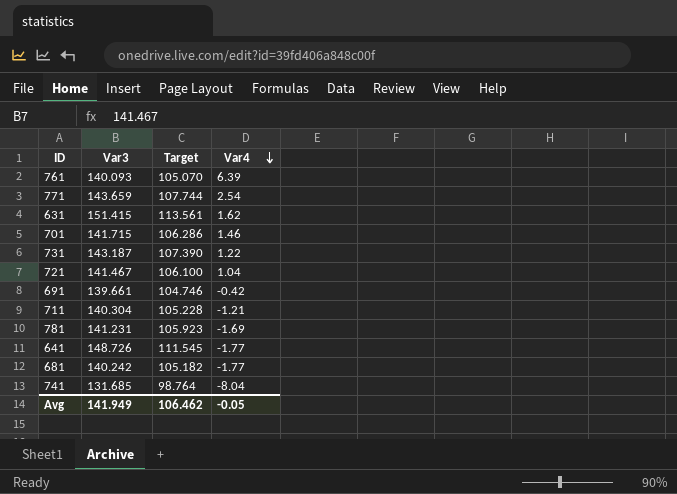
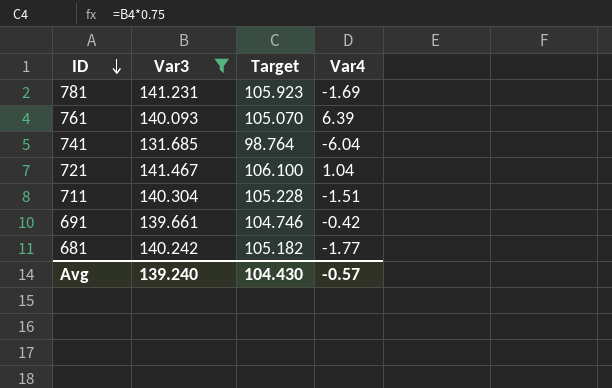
filter: none -> Var3 <= 141.467
row order: Var4 descending -> ID descending
741 | Var4: -8.04 -> -6.04
711 | Var4: -1.21 -> -1.51
Avg | Var3: 141.949 -> 139.240
Avg | Target: 106.462 -> 104.430
Avg | Var4: -0.05 -> -0.57

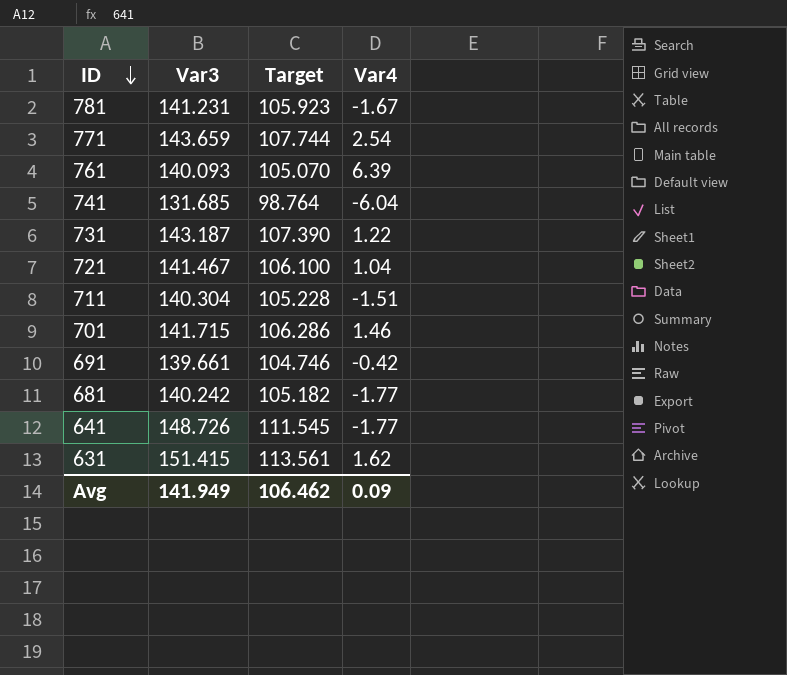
filter: Var3 <= 141.467 -> none
781 | Var4: -1.69 -> -1.67
Avg | Var3: 139.240 -> 141.949
Avg | Target: 104.430 -> 106.462
Avg | Var4: -0.57 -> 0.09

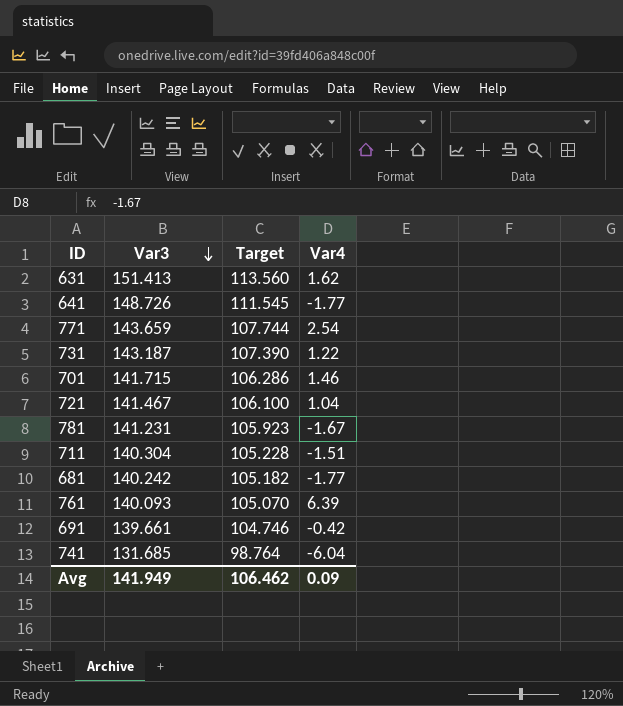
row order: ID descending -> Var3 descending
631 | Var3: 151.415 -> 151.413
631 | Target: 113.561 -> 113.560

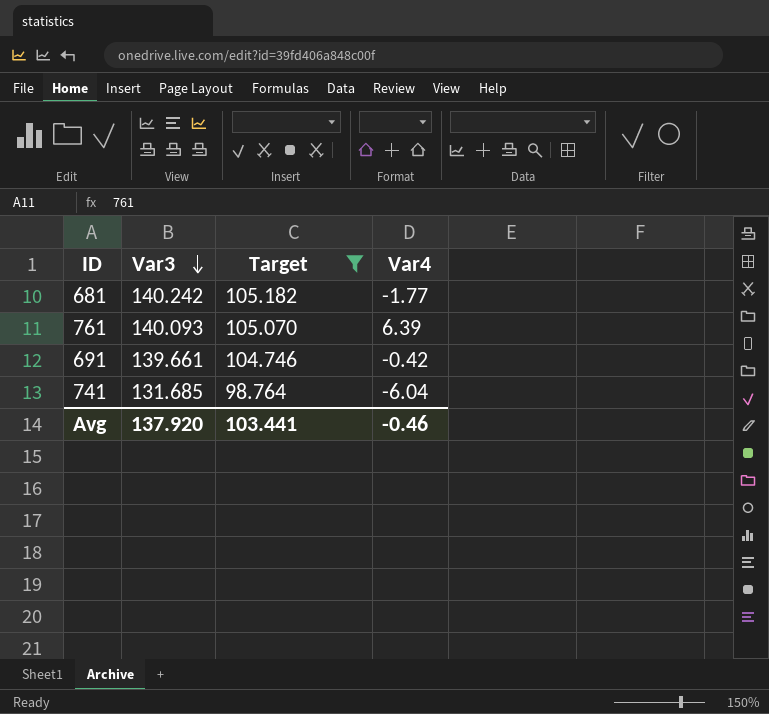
filter: none -> Target <= 105.182
Avg | Var3: 141.949 -> 137.920
Avg | Target: 106.462 -> 103.441
Avg | Var4: 0.09 -> -0.46

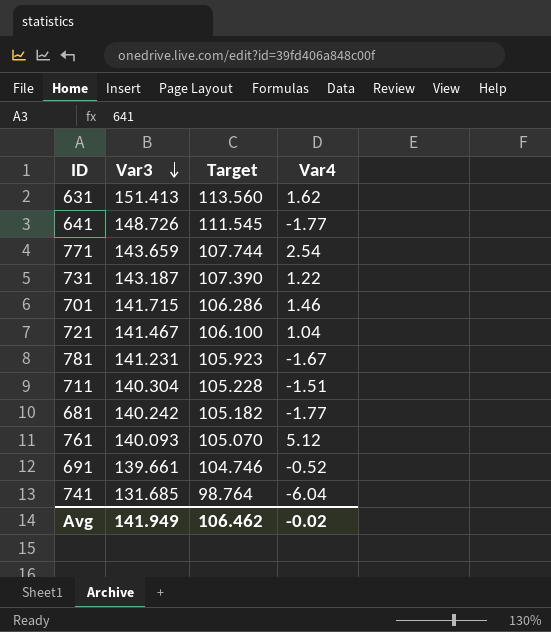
filter: Target <= 105.182 -> none
761 | Var4: 6.39 -> 5.12
691 | Var4: -0.42 -> -0.52
Avg | Var3: 137.920 -> 141.949
Avg | Target: 103.441 -> 106.462
Avg | Var4: -0.46 -> -0.02

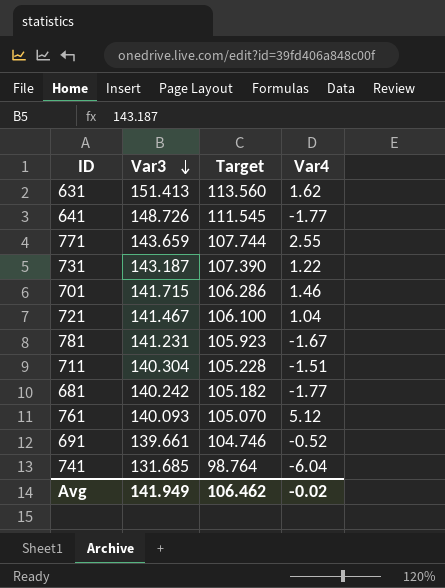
771 | Var4: 2.54 -> 2.55

